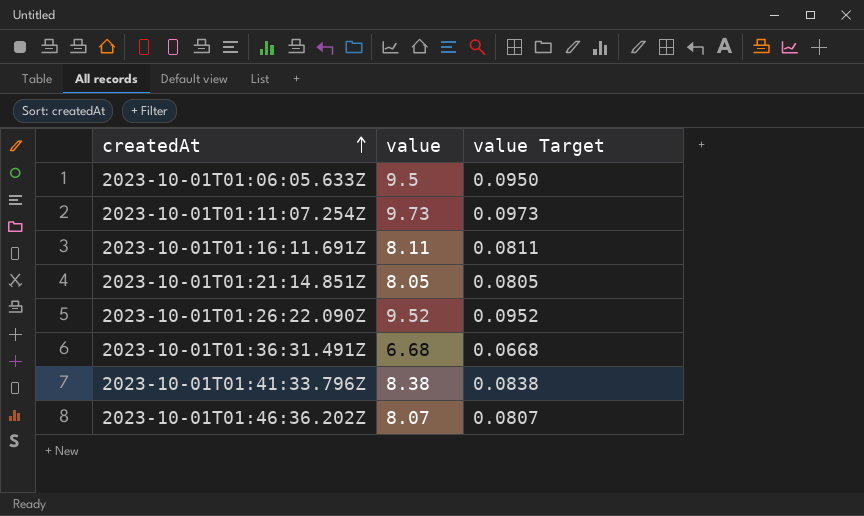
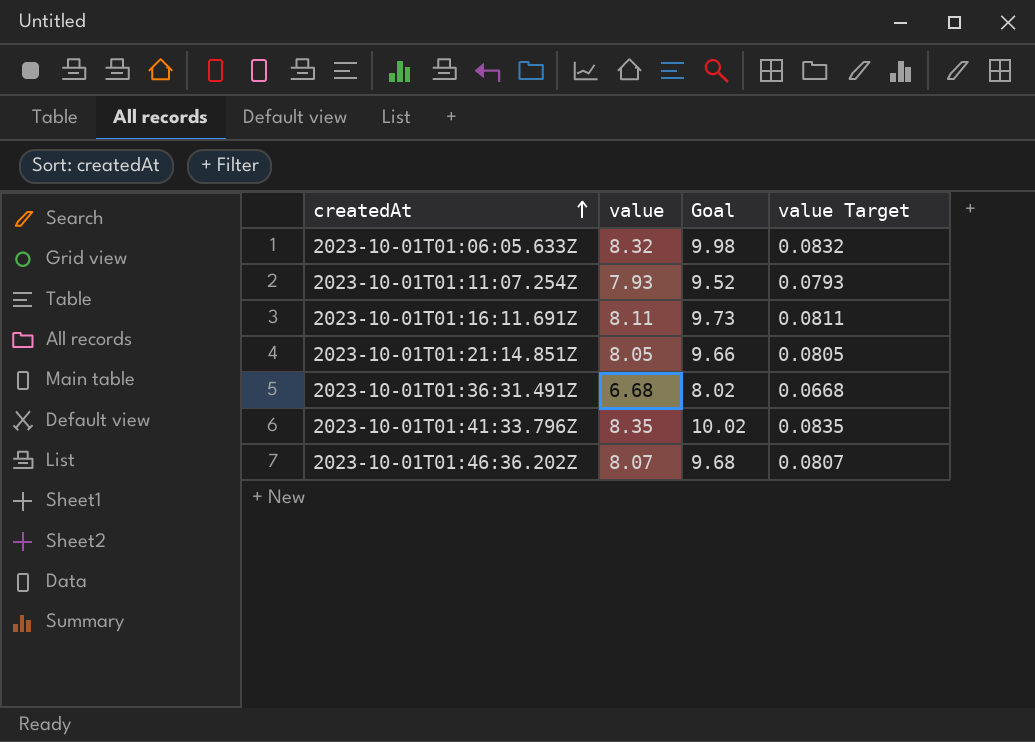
column Goal | formula: none -> [value] * 1.2
row 2023-10-01T01:26:22.090Z: 9.52 | 0.0952 -> none
2023-10-01T01:06:05.633Z | value: 9.5 -> 8.32
2023-10-01T01:06:05.633Z | value Target: 0.0950 -> 0.0832
2023-10-01T01:11:07.254Z | value: 9.73 -> 7.93
2023-10-01T01:11:07.254Z | value Target: 0.0973 -> 0.0793
2023-10-01T01:41:33.796Z | value: 8.38 -> 8.35
2023-10-01T01:41:33.796Z | value Target: 0.0838 -> 0.0835

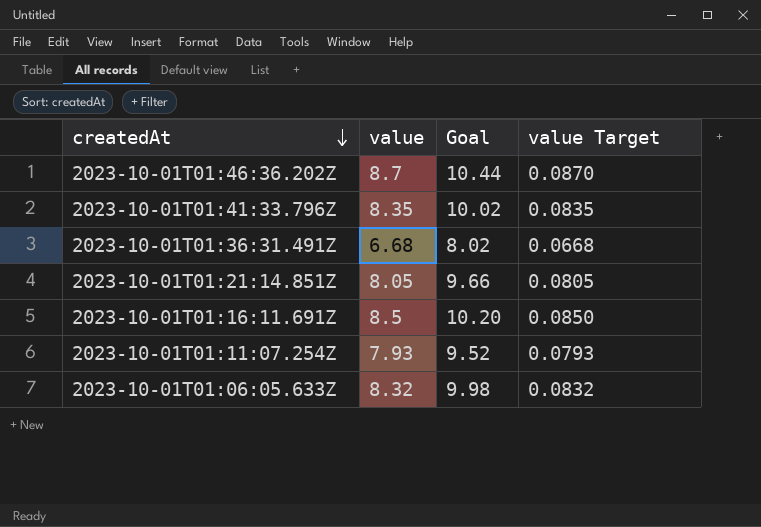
row order: createdAt ascending -> createdAt descending
2023-10-01T01:46:36.202Z | value: 8.07 -> 8.7
2023-10-01T01:46:36.202Z | Goal: 9.68 -> 10.44
2023-10-01T01:46:36.202Z | value Target: 0.0807 -> 0.0870
2023-10-01T01:16:11.691Z | value: 8.11 -> 8.5
2023-10-01T01:16:11.691Z | Goal: 9.73 -> 10.20
2023-10-01T01:16:11.691Z | value Target: 0.0811 -> 0.0850

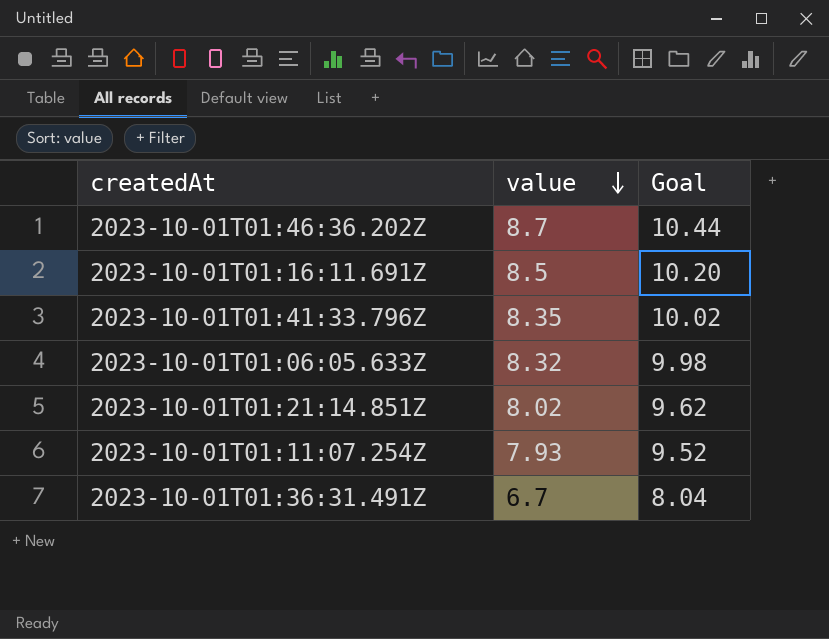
row order: createdAt descending -> value descending
column value Target | formula: [value] * 0.01 -> none
2023-10-01T01:21:14.851Z | value: 8.05 -> 8.02
2023-10-01T01:21:14.851Z | Goal: 9.66 -> 9.62
2023-10-01T01:36:31.491Z | value: 6.68 -> 6.7
2023-10-01T01:36:31.491Z | Goal: 8.02 -> 8.04

